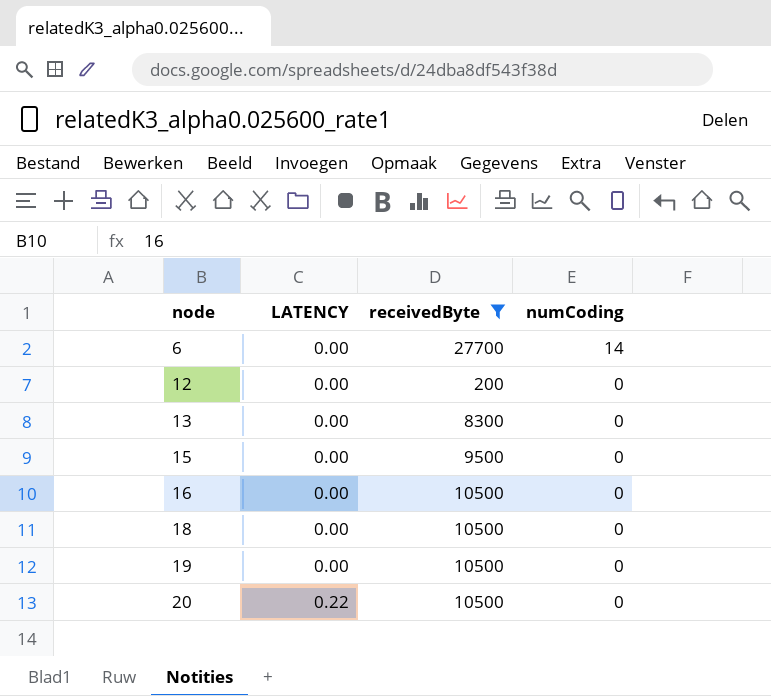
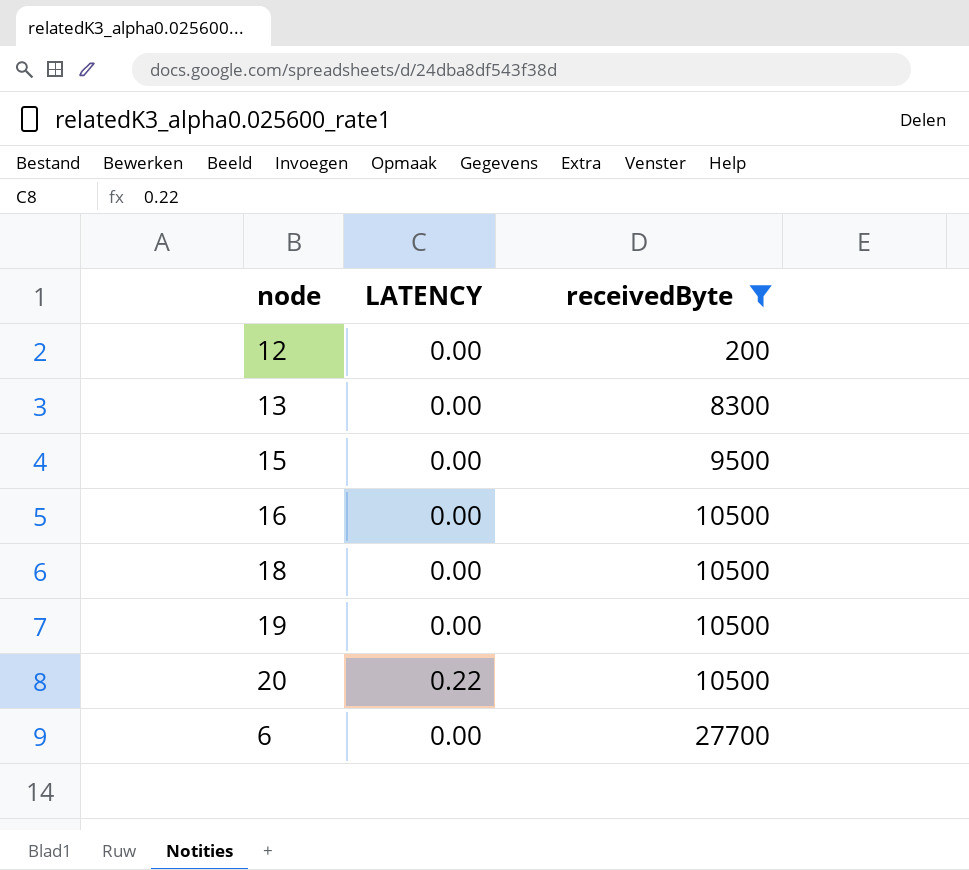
row order: node ascending -> receivedByte ascending
column numCoding | position: 4 -> none

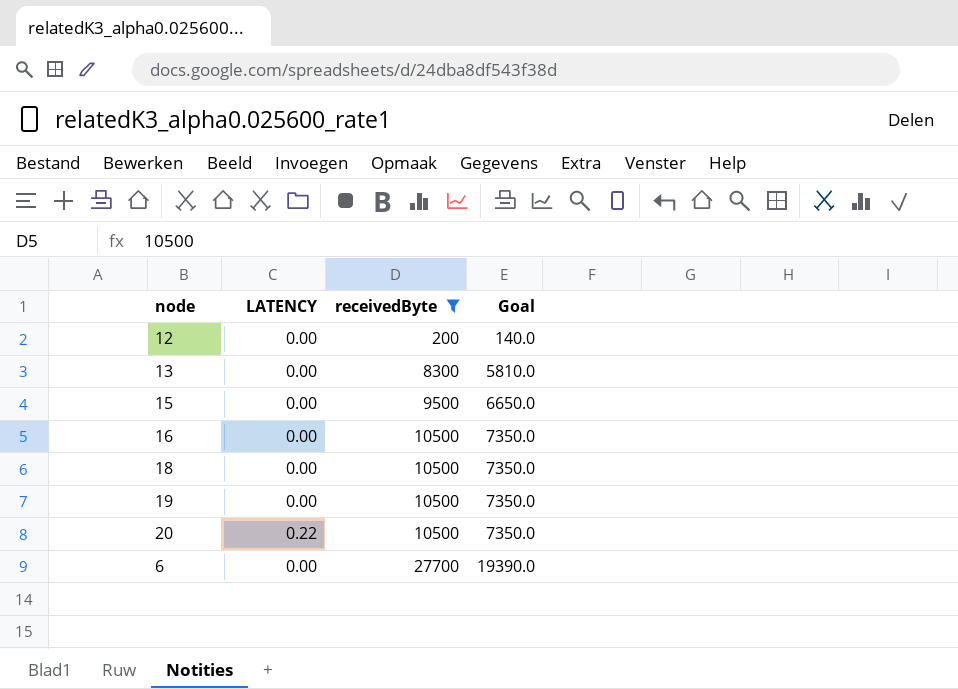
column Goal | formula: none -> [receivedByte] * 0.7

